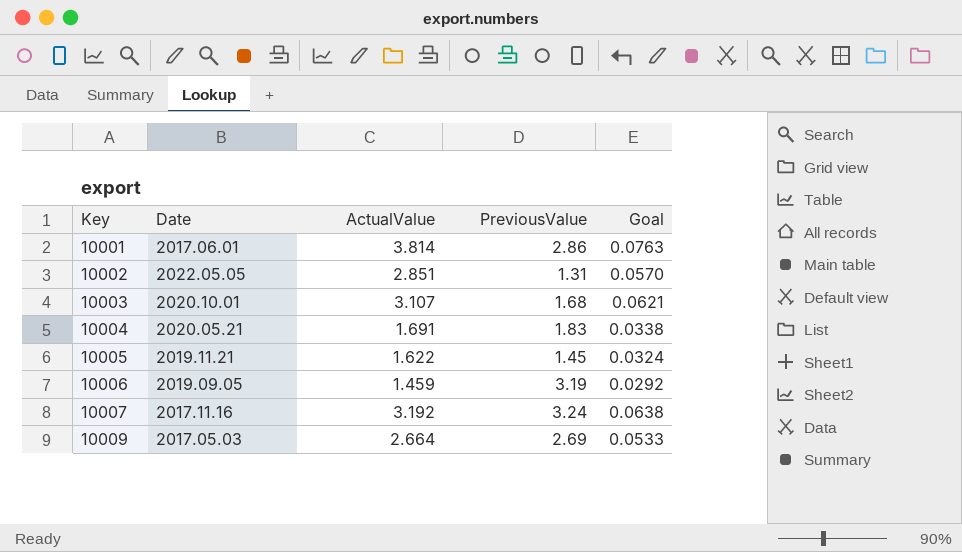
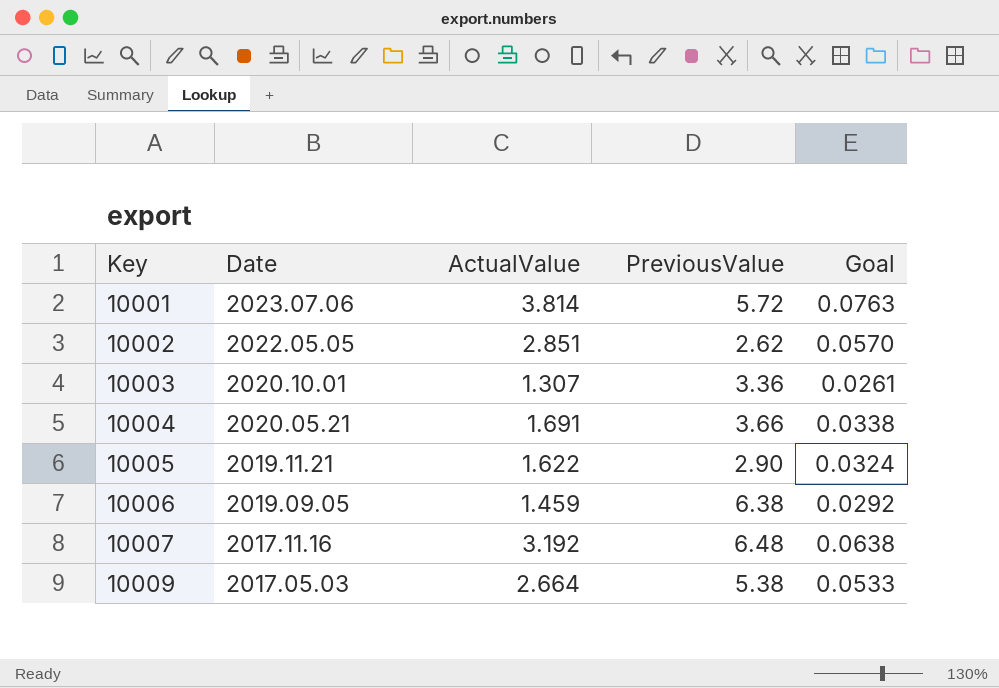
10001 | Date: 2017.06.01 -> 2023.07.06
10001 | PreviousValue: 2.86 -> 5.72
10002 | PreviousValue: 1.31 -> 2.62
10003 | ActualValue: 3.107 -> 1.307
10003 | PreviousValue: 1.68 -> 3.36
10003 | Goal: 0.0621 -> 0.0261
10004 | PreviousValue: 1.83 -> 3.66
10005 | PreviousValue: 1.45 -> 2.90
10006 | PreviousValue: 3.19 -> 6.38
10007 | PreviousValue: 3.24 -> 6.48
10009 | PreviousValue: 2.69 -> 5.38

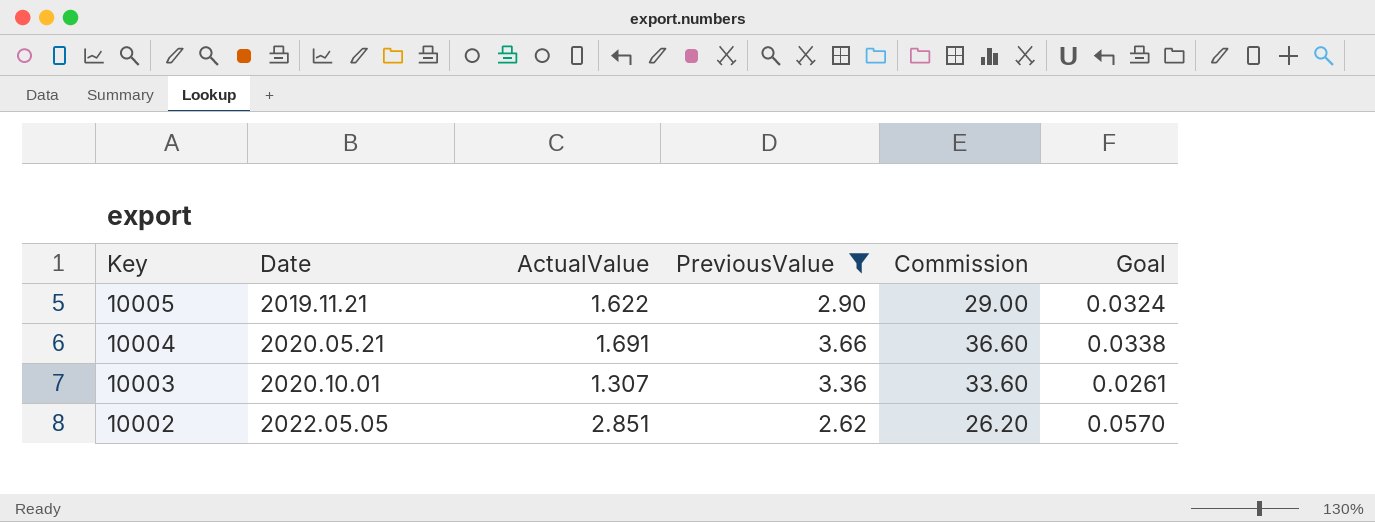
filter: none -> PreviousValue <= 3.66
row order: Key ascending -> Key descending
column Commission | formula: none -> [PreviousValue] * 10

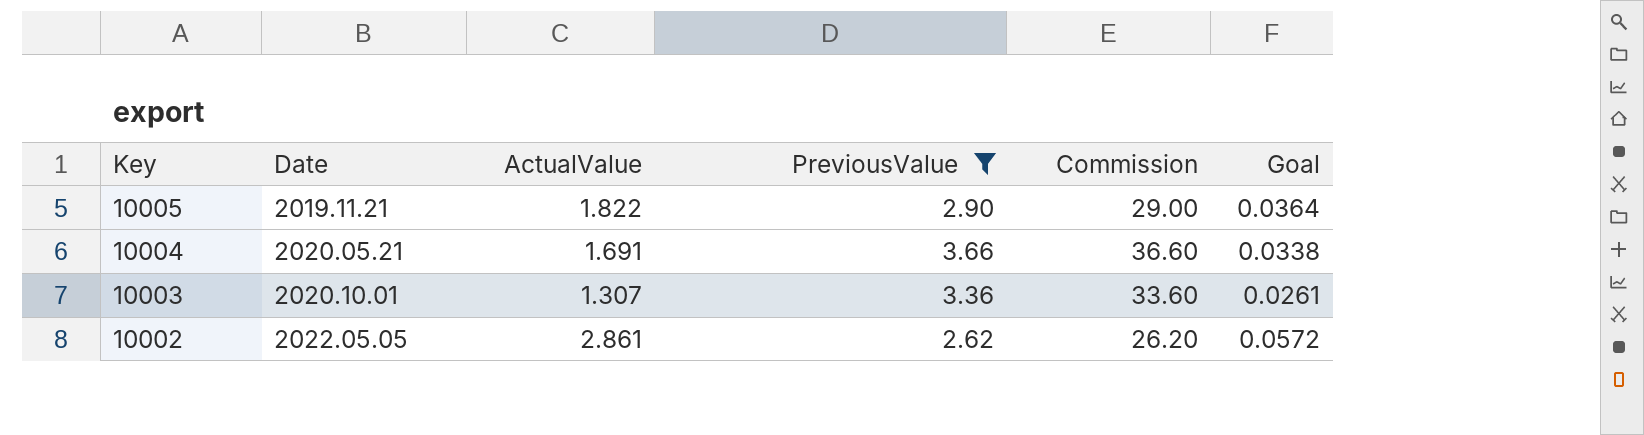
10005 | ActualValue: 1.622 -> 1.822
10005 | Goal: 0.0324 -> 0.0364
10002 | ActualValue: 2.851 -> 2.861
10002 | Goal: 0.0570 -> 0.0572

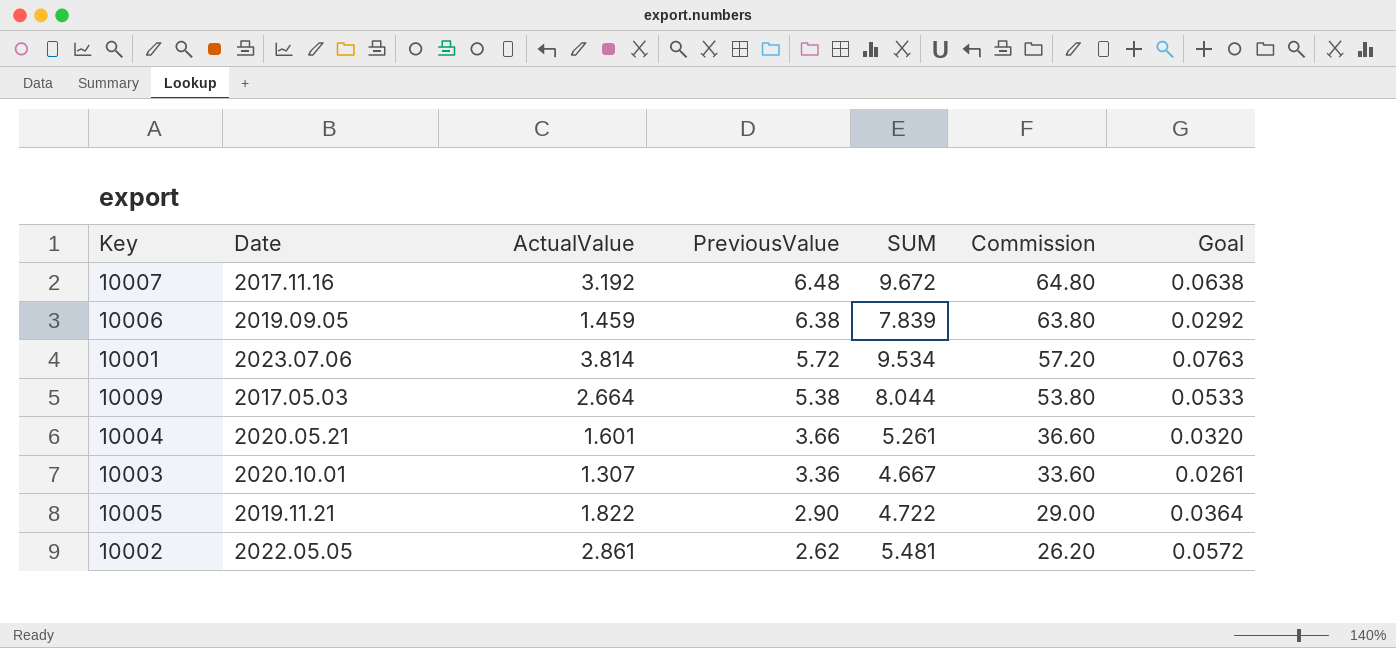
filter: PreviousValue <= 3.66 -> none
row order: Key descending -> PreviousValue descending
column SUM | formula: none -> [ActualValue] + [PreviousValue]
10004 | ActualValue: 1.691 -> 1.601
10004 | Goal: 0.0338 -> 0.0320

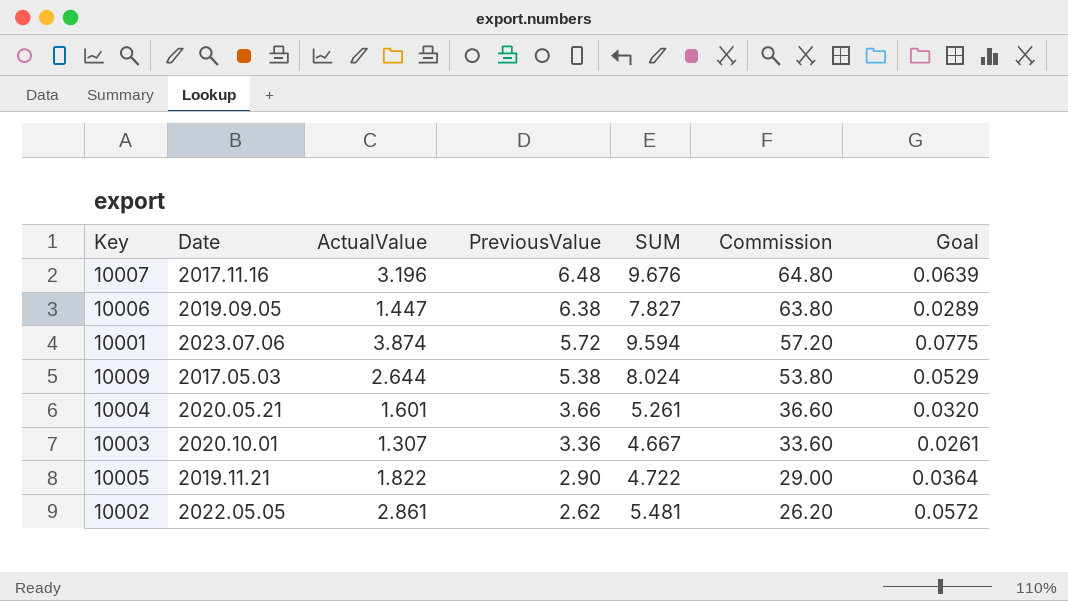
10007 | ActualValue: 3.192 -> 3.196
10007 | SUM: 9.672 -> 9.676
10007 | Goal: 0.0638 -> 0.0639
10006 | ActualValue: 1.459 -> 1.447
10006 | SUM: 7.839 -> 7.827
10006 | Goal: 0.0292 -> 0.0289
10001 | ActualValue: 3.814 -> 3.874
10001 | SUM: 9.534 -> 9.594
10001 | Goal: 0.0763 -> 0.0775
10009 | ActualValue: 2.664 -> 2.644
10009 | SUM: 8.044 -> 8.024
10009 | Goal: 0.0533 -> 0.0529

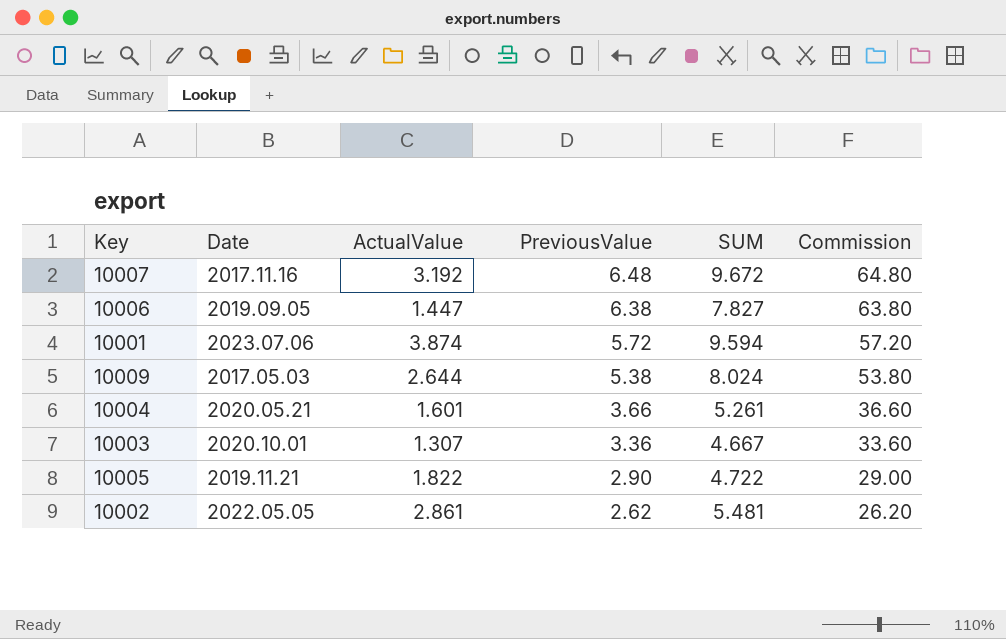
column Goal | formula: [ActualValue] * 0.02 -> none
10007 | ActualValue: 3.196 -> 3.192
10007 | SUM: 9.676 -> 9.672

